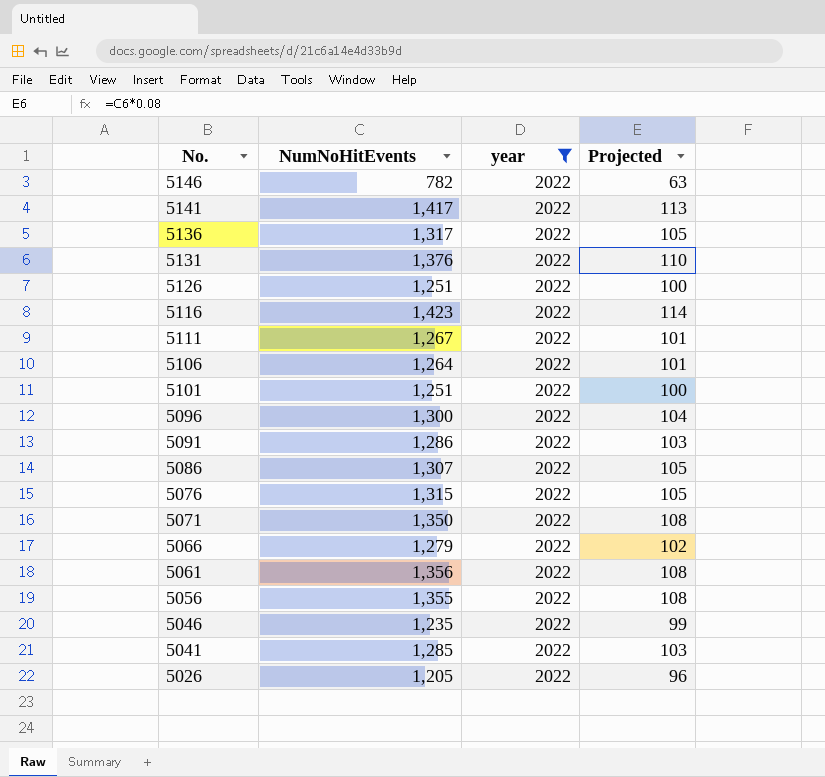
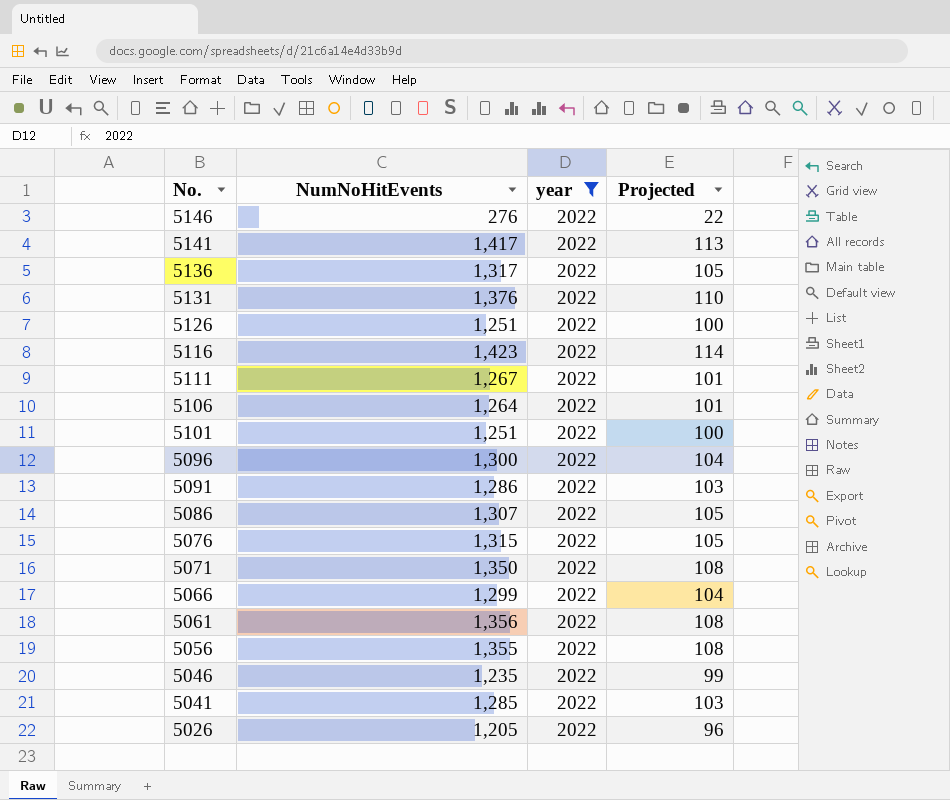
5146 | NumNoHitEvents: 782 -> 276
5146 | Projected: 63 -> 22
5066 | NumNoHitEvents: 1,279 -> 1,299
5066 | Projected: 102 -> 104

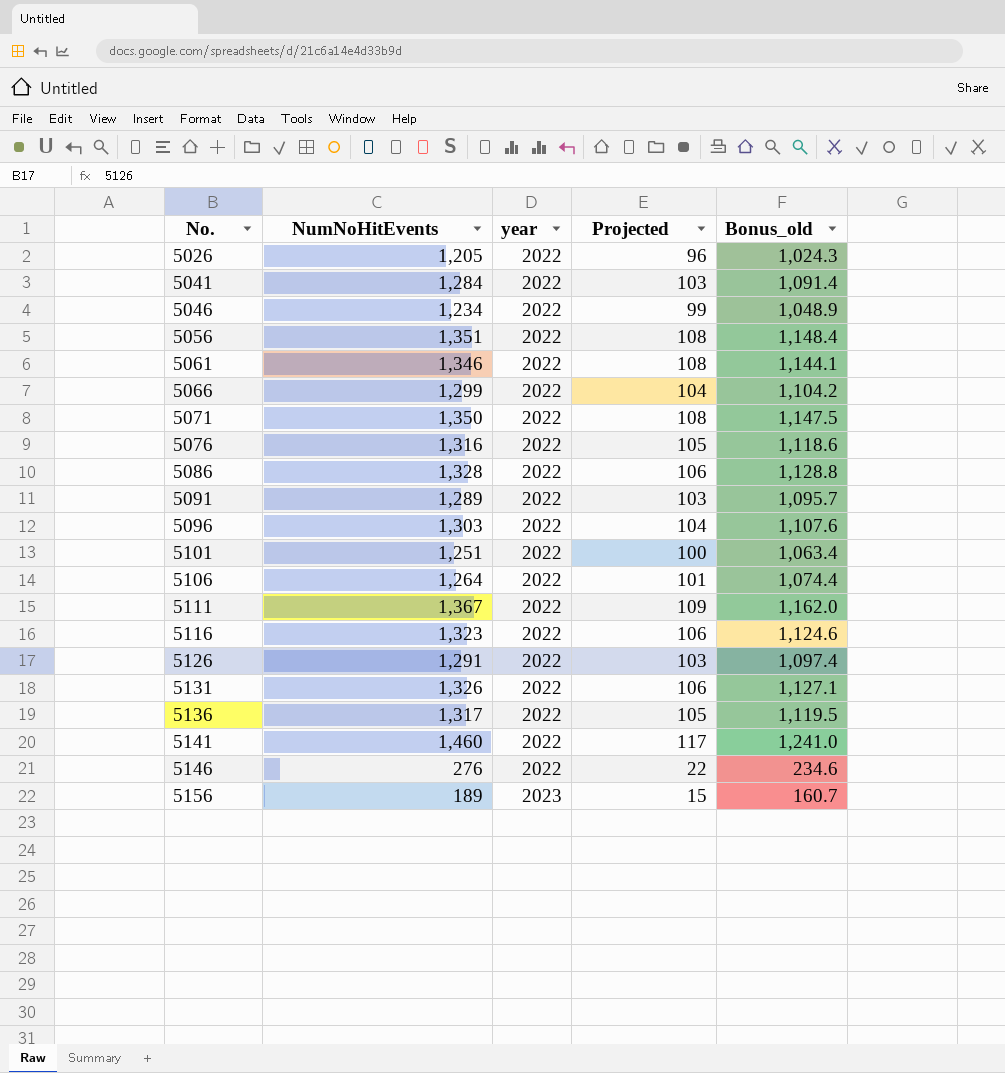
filter: year = 2022 -> none
row order: No. descending -> No. ascending
column Bonus_old | formula: none -> [NumNoHitEvents] * 0.85
5041 | NumNoHitEvents: 1,285 -> 1,284
5046 | NumNoHitEvents: 1,235 -> 1,234
5056 | NumNoHitEvents: 1,355 -> 1,351
5061 | NumNoHitEvents: 1,356 -> 1,346
5076 | NumNoHitEvents: 1,315 -> 1,316
5086 | NumNoHitEvents: 1,307 -> 1,328
5086 | Projected: 105 -> 106
5091 | NumNoHitEvents: 1,286 -> 1,289
5096 | NumNoHitEvents: 1,300 -> 1,303
5111 | NumNoHitEvents: 1,267 -> 1,367
5111 | Projected: 101 -> 109
5116 | NumNoHitEvents: 1,423 -> 1,323
5116 | Projected: 114 -> 106
5126 | NumNoHitEvents: 1,251 -> 1,291
5126 | Projected: 100 -> 103
5131 | NumNoHitEvents: 1,376 -> 1,326
5131 | Projected: 110 -> 106
5141 | NumNoHitEvents: 1,417 -> 1,460
5141 | Projected: 113 -> 117

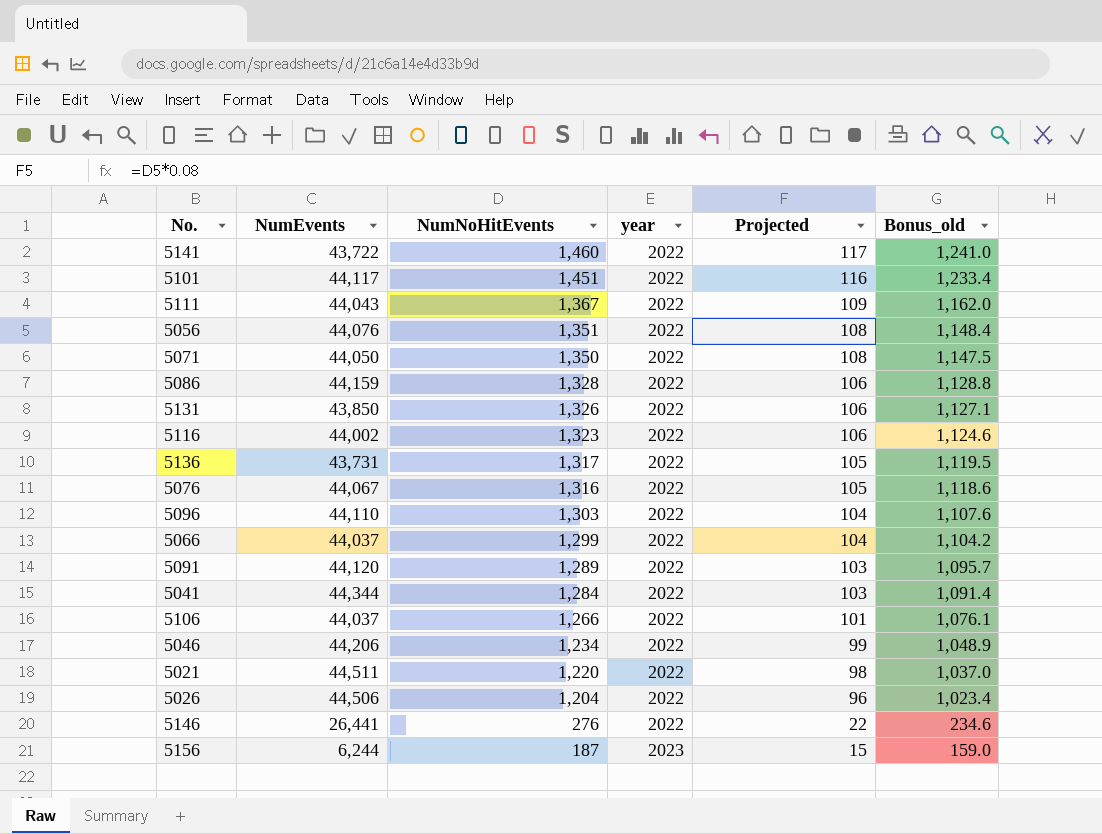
row order: No. ascending -> NumNoHitEvents descending
column NumEvents | position: none -> 2
row 5061: 1,346 | 2022 | 108 | 1,144.1 -> none
row 5126: 1,291 | 2022 | 103 | 1,097.4 -> none
5101 | NumNoHitEvents: 1,251 -> 1,451
5101 | Projected: 100 -> 116
5101 | Bonus_old: 1,063.4 -> 1,233.4
5106 | NumNoHitEvents: 1,264 -> 1,266
5106 | Bonus_old: 1,074.4 -> 1,076.1
row 5021: none -> 44,511 | 1,220 | 2022 | 98 | 1,037.0
5026 | NumNoHitEvents: 1,205 -> 1,204
5026 | Bonus_old: 1,024.3 -> 1,023.4
5156 | NumNoHitEvents: 189 -> 187
5156 | Bonus_old: 160.7 -> 159.0

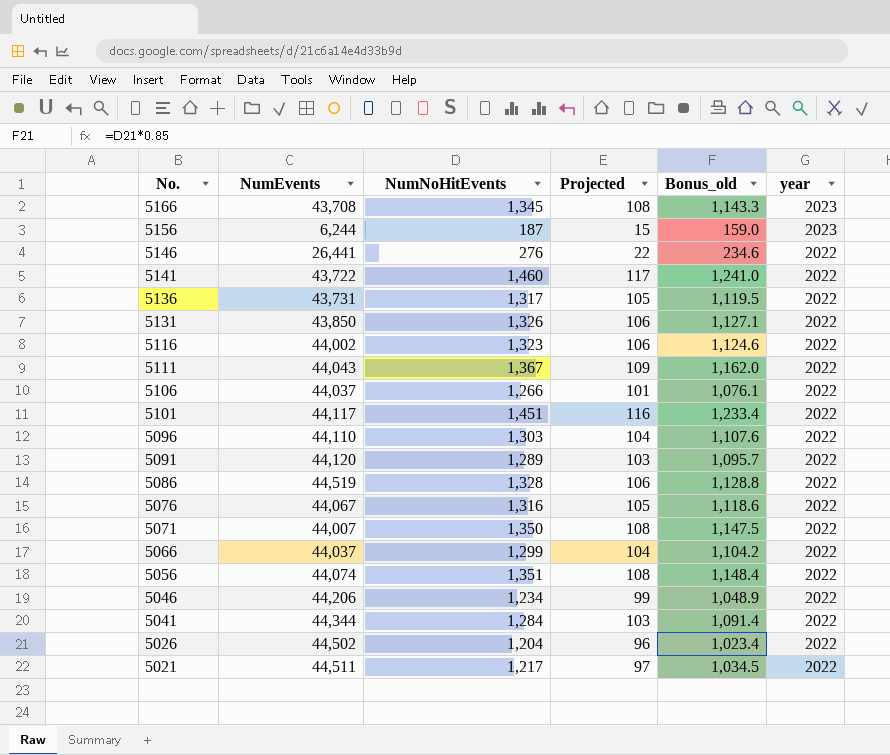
row order: NumNoHitEvents descending -> No. descending
column year | position: 4 -> 6
row 5166: none -> 43,708 | 1,345 | 108 | 1,143.3 | 2023
5086 | NumEvents: 44,159 -> 44,519
5071 | NumEvents: 44,050 -> 44,007
5056 | NumEvents: 44,076 -> 44,074
5026 | NumEvents: 44,506 -> 44,502
5021 | NumNoHitEvents: 1,220 -> 1,217
5021 | Projected: 98 -> 97
5021 | Bonus_old: 1,037.0 -> 1,034.5

